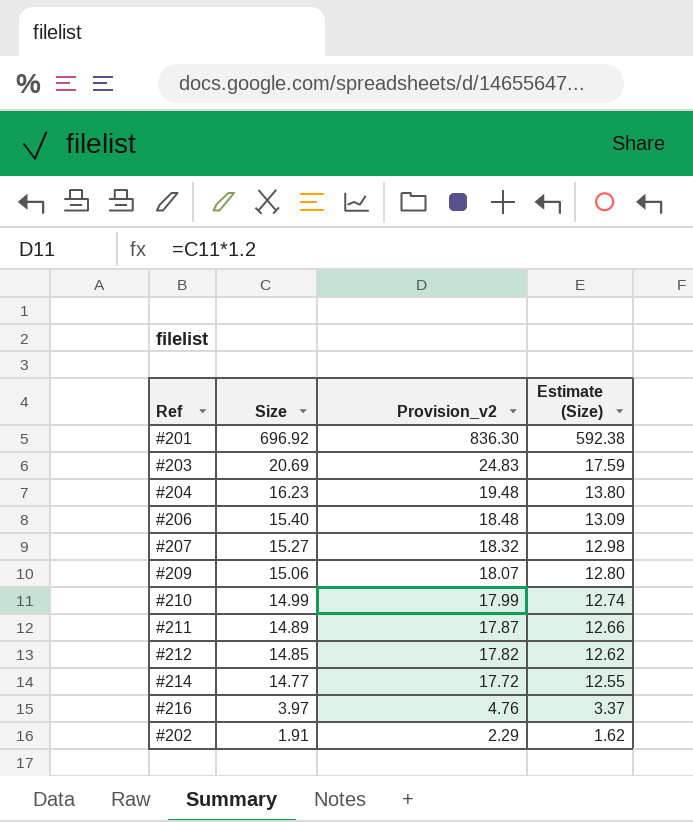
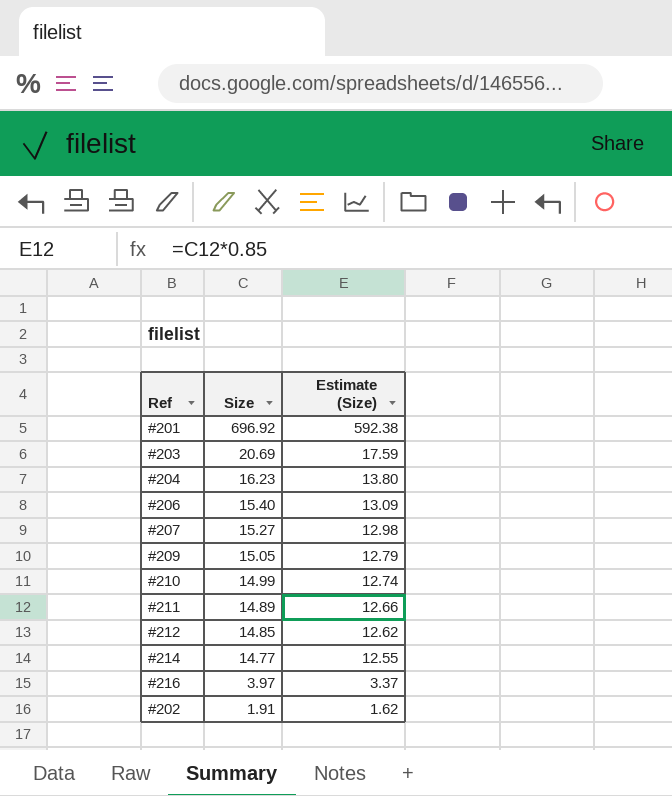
column Provision_v2 | formula: [Size] * 1.2 -> none
#209 | Size: 15.06 -> 15.05
#209 | Estimate (Size): 12.80 -> 12.79

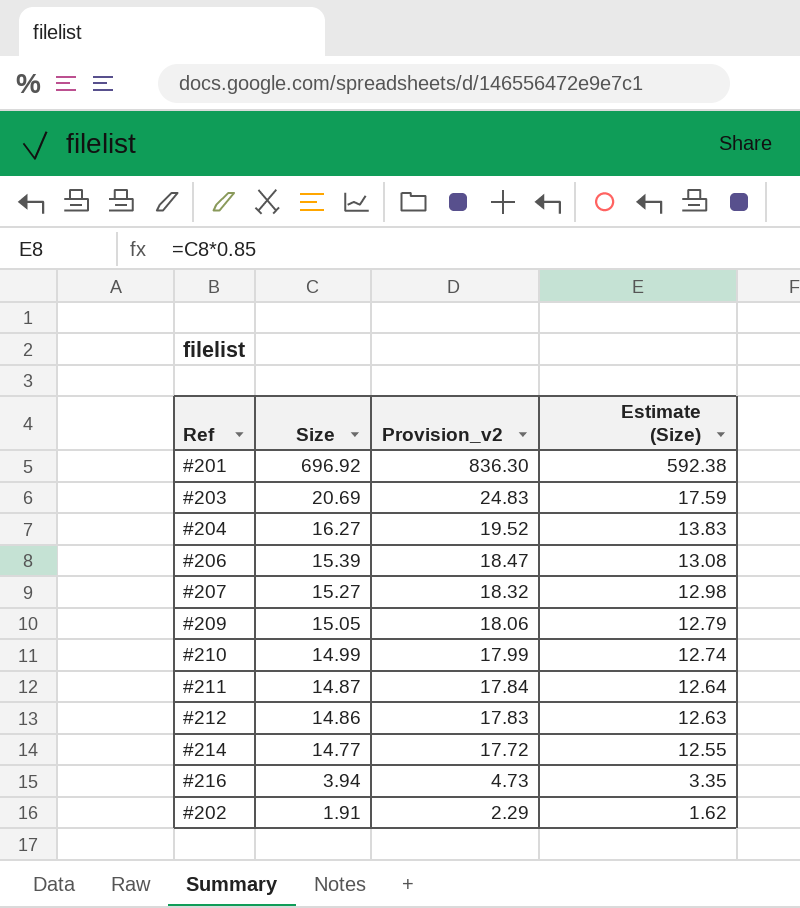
column Provision_v2 | formula: none -> [Size] * 1.2
#204 | Size: 16.23 -> 16.27
#204 | Estimate (Size): 13.80 -> 13.83
#206 | Size: 15.40 -> 15.39
#206 | Estimate (Size): 13.09 -> 13.08
#211 | Size: 14.89 -> 14.87
#211 | Estimate (Size): 12.66 -> 12.64
#212 | Size: 14.85 -> 14.86
#212 | Estimate (Size): 12.62 -> 12.63
#216 | Size: 3.97 -> 3.94
#216 | Estimate (Size): 3.37 -> 3.35

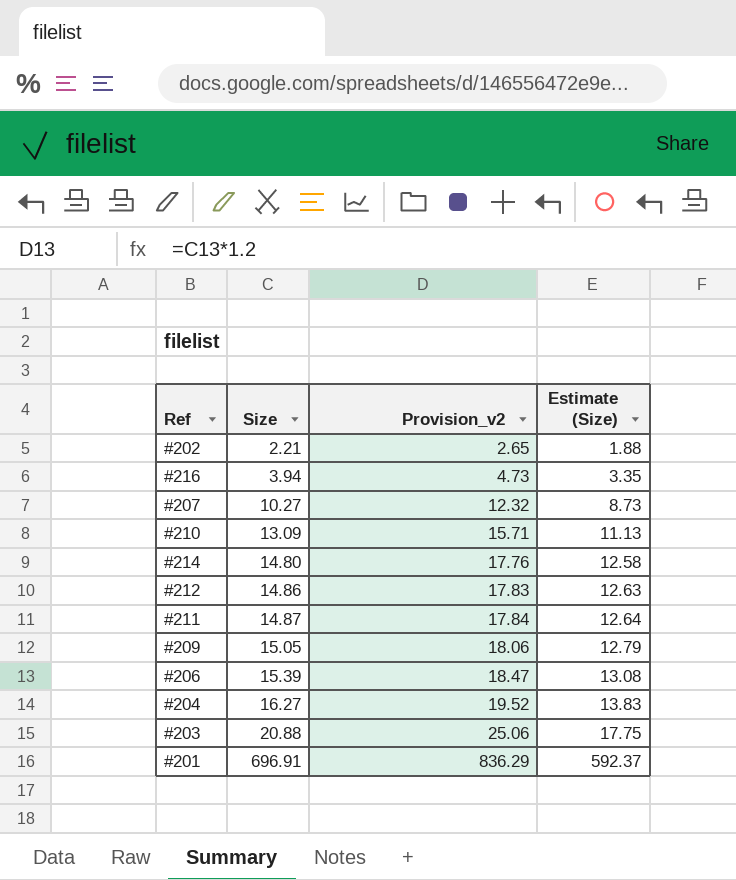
row order: Size descending -> Size ascending
#202 | Size: 1.91 -> 2.21
#202 | Provision_v2: 2.29 -> 2.65
#202 | Estimate (Size): 1.62 -> 1.88
#207 | Size: 15.27 -> 10.27
#207 | Provision_v2: 18.32 -> 12.32
#207 | Estimate (Size): 12.98 -> 8.73
#210 | Size: 14.99 -> 13.09
#210 | Provision_v2: 17.99 -> 15.71
#210 | Estimate (Size): 12.74 -> 11.13
#214 | Size: 14.77 -> 14.80
#214 | Provision_v2: 17.72 -> 17.76
#214 | Estimate (Size): 12.55 -> 12.58
#203 | Size: 20.69 -> 20.88
#203 | Provision_v2: 24.83 -> 25.06
#203 | Estimate (Size): 17.59 -> 17.75
#201 | Size: 696.92 -> 696.91
#201 | Provision_v2: 836.30 -> 836.29
#201 | Estimate (Size): 592.38 -> 592.37

